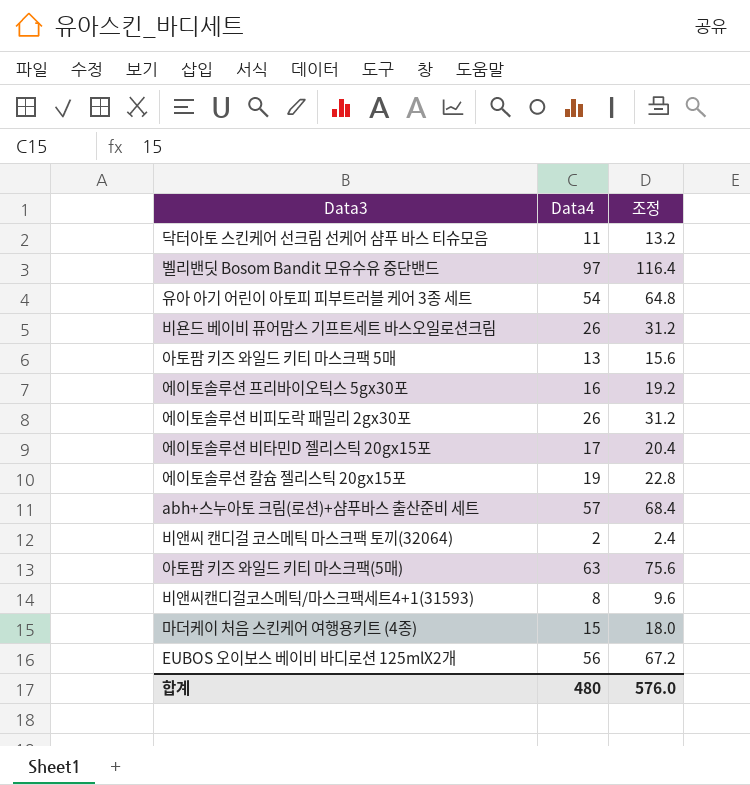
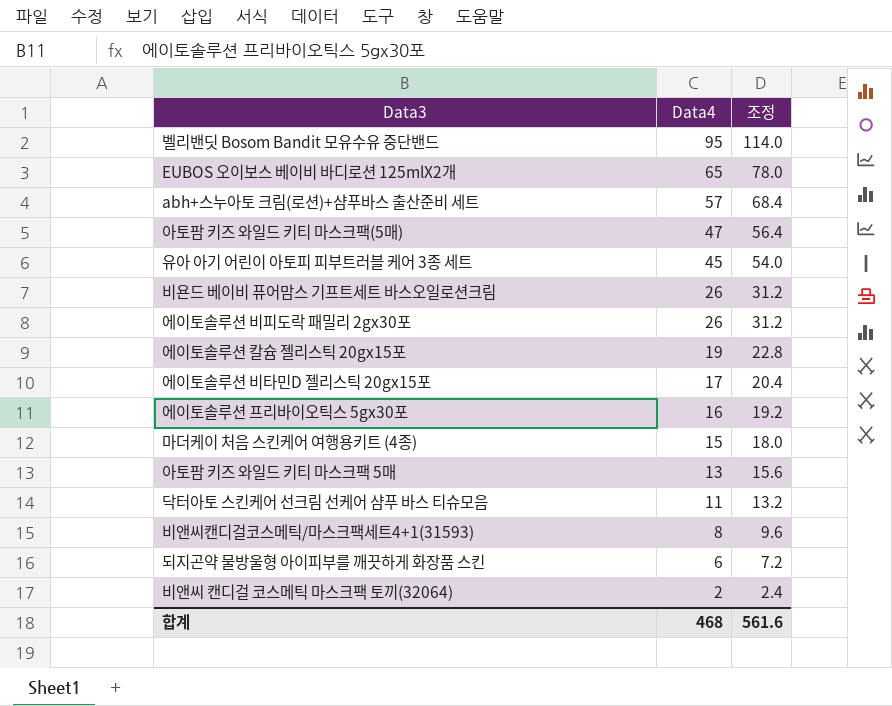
row order: none -> Data4 descending
벨리밴딧 Bosom Bandit 모유수유 중단밴드 | Data4: 97 -> 95
벨리밴딧 Bosom Bandit 모유수유 중단밴드 | 조정: 116.4 -> 114.0
EUBOS 오이보스 베이비 바디로션 125mlX2개 | Data4: 56 -> 65
EUBOS 오이보스 베이비 바디로션 125mlX2개 | 조정: 67.2 -> 78.0
아토팜 키즈 와일드 키티 마스크팩(5매) | Data4: 63 -> 47
아토팜 키즈 와일드 키티 마스크팩(5매) | 조정: 75.6 -> 56.4
유아 아기 어린이 아토피 피부트러블 케어 3종 세트 | Data4: 54 -> 45
유아 아기 어린이 아토피 피부트러블 케어 3종 세트 | 조정: 64.8 -> 54.0
row 되지곤약 물방울형 아이피부를 깨끗하게 화장품 스킨: none -> 6 | 7.2
합계 | Data4: 480 -> 468
합계 | 조정: 576.0 -> 561.6

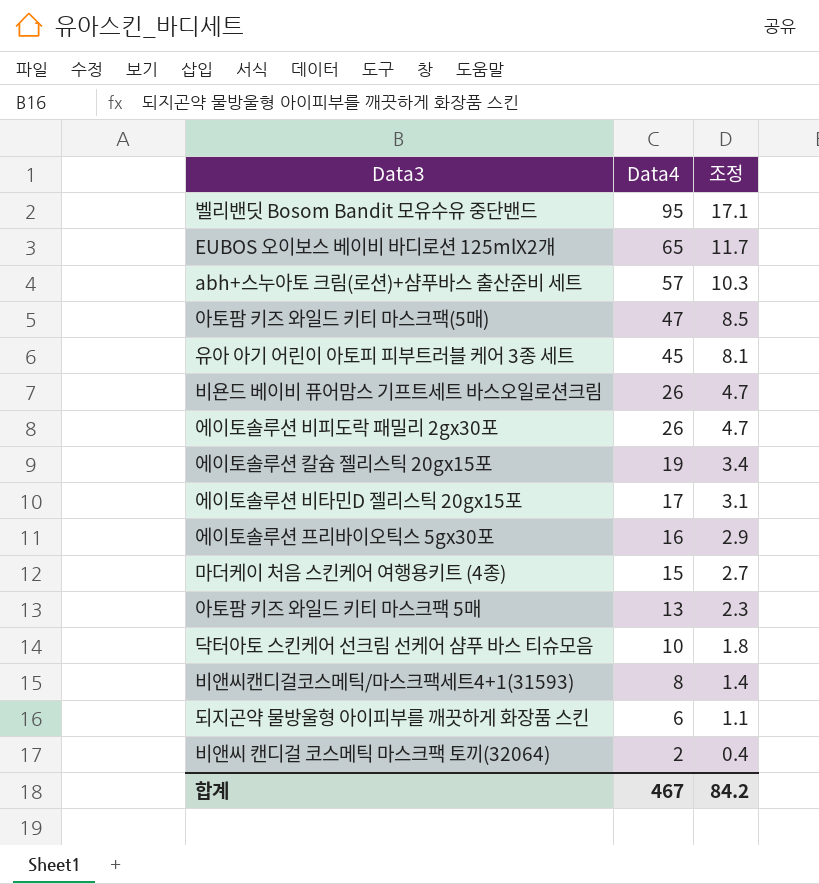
column 조정 | formula: [Data4] * 1.2 -> [Data4] * 0.18
닥터아토 스킨케어 선크림 선케어 샴푸 바스 티슈모음 | Data4: 11 -> 10
합계 | Data4: 468 -> 467
합계 | 조정: 561.6 -> 84.2

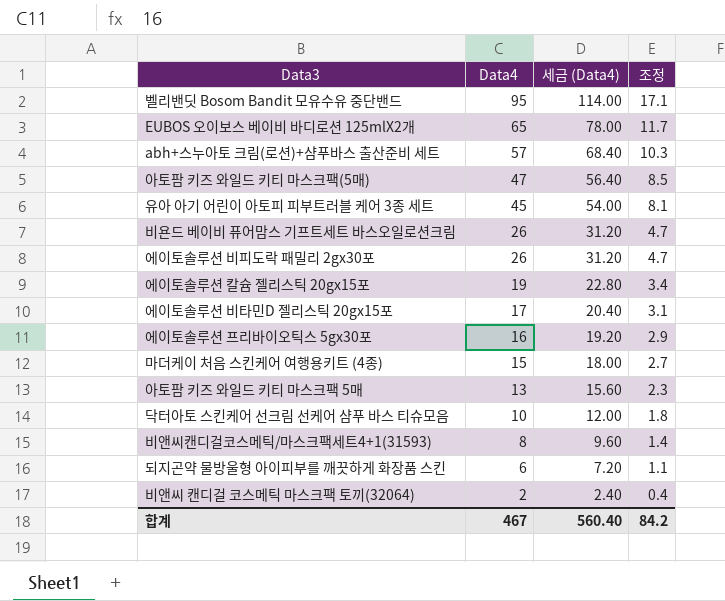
column 세금 (Data4) | formula: none -> [Data4] * 1.2

